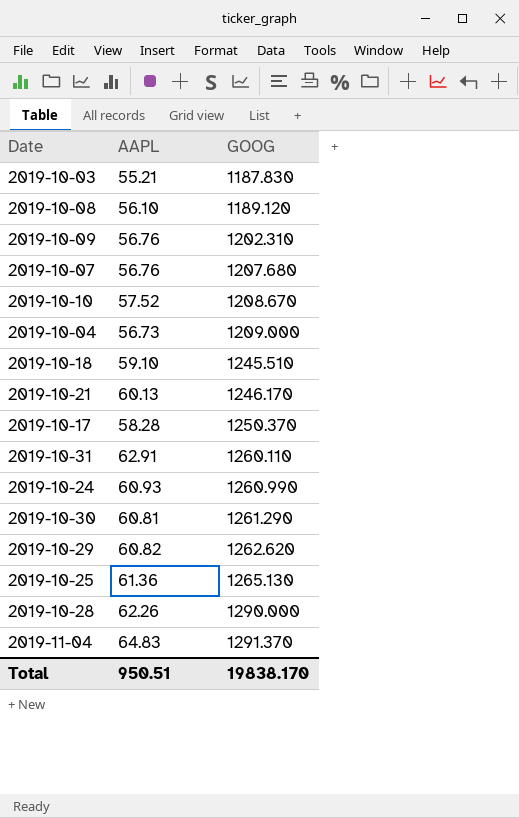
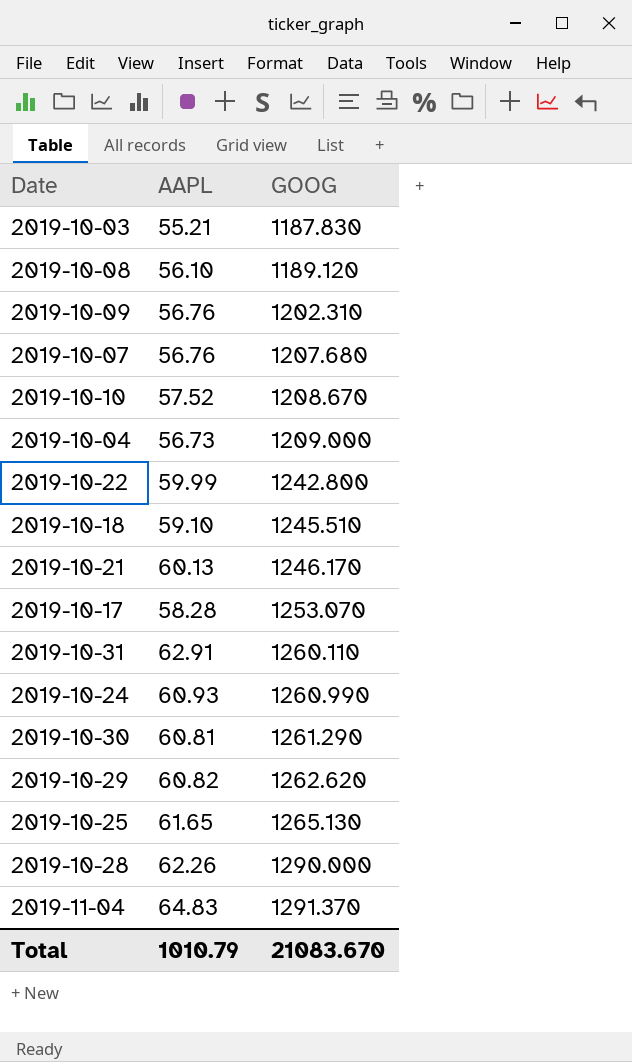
row 2019-10-22: none -> 59.99 | 1242.800
2019-10-17 | GOOG: 1250.370 -> 1253.070
2019-10-25 | AAPL: 61.36 -> 61.65
Total | AAPL: 950.51 -> 1010.79
Total | GOOG: 19838.170 -> 21083.670

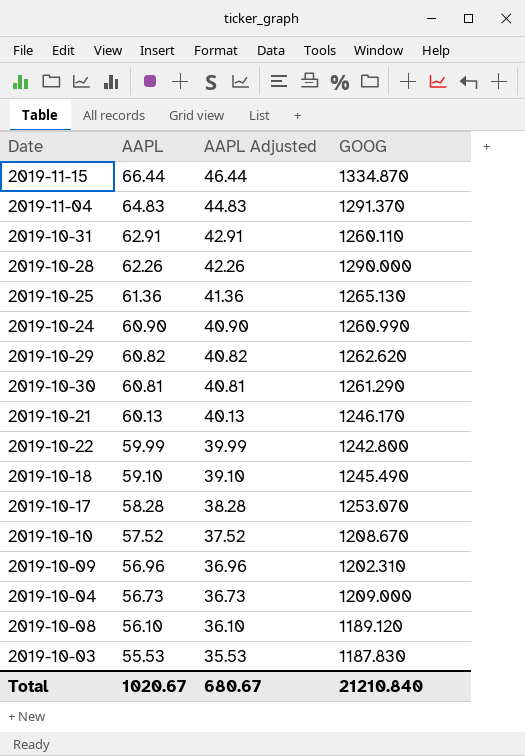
row order: GOOG ascending -> AAPL descending
column AAPL Adjusted | formula: none -> [AAPL] - 20
row 2019-10-07: 56.76 | 1207.680 -> none
row 2019-11-15: none -> 66.44 | 46.44 | 1334.870
2019-10-25 | AAPL: 61.65 -> 61.36
2019-10-24 | AAPL: 60.93 -> 60.90
2019-10-18 | GOOG: 1245.510 -> 1245.490
2019-10-09 | AAPL: 56.76 -> 56.96
2019-10-03 | AAPL: 55.21 -> 55.53
Total | AAPL: 1010.79 -> 1020.67
Total | GOOG: 21083.670 -> 21210.840

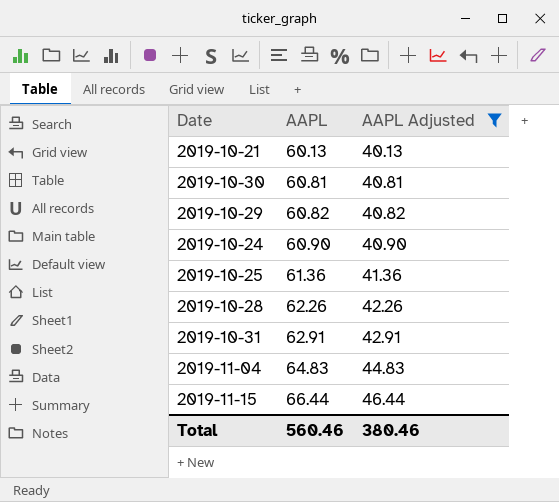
filter: none -> AAPL Adjusted >= 40.13
row order: AAPL descending -> AAPL ascending
column GOOG | position: 4 -> none
Total | AAPL: 1020.67 -> 560.46
Total | AAPL Adjusted: 680.67 -> 380.46

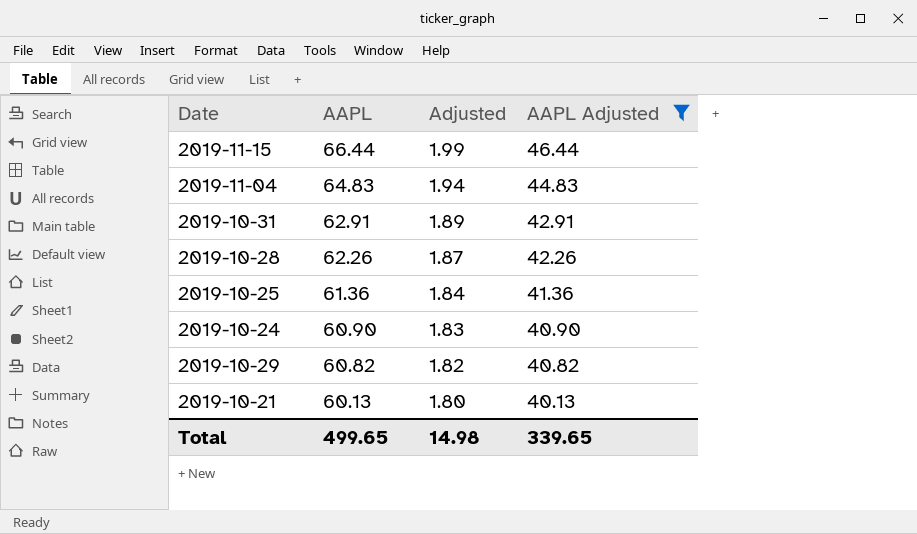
row order: AAPL ascending -> AAPL descending
column Adjusted | formula: none -> [AAPL] * 0.03
row 2019-10-30: 60.81 | 40.81 -> none
Total | AAPL: 560.46 -> 499.65
Total | AAPL Adjusted: 380.46 -> 339.65

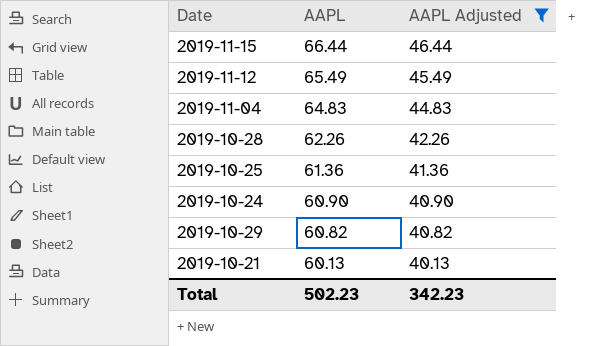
column Adjusted | formula: [AAPL] * 0.03 -> none
row 2019-10-31: 62.91 | 1.89 | 42.91 -> none
row 2019-11-12: none -> 65.49 | 45.49
Total | AAPL: 499.65 -> 502.23
Total | AAPL Adjusted: 339.65 -> 342.23

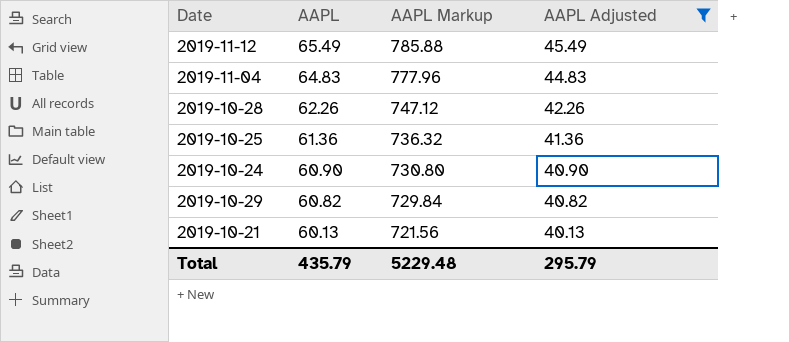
column AAPL Markup | formula: none -> [AAPL] * 12
row 2019-11-15: 66.44 | 46.44 -> none
Total | AAPL: 502.23 -> 435.79
Total | AAPL Adjusted: 342.23 -> 295.79

